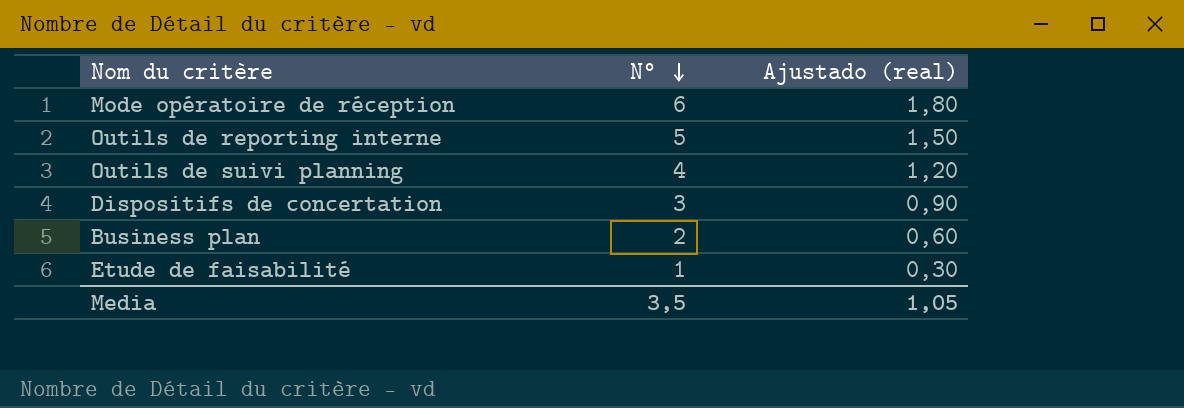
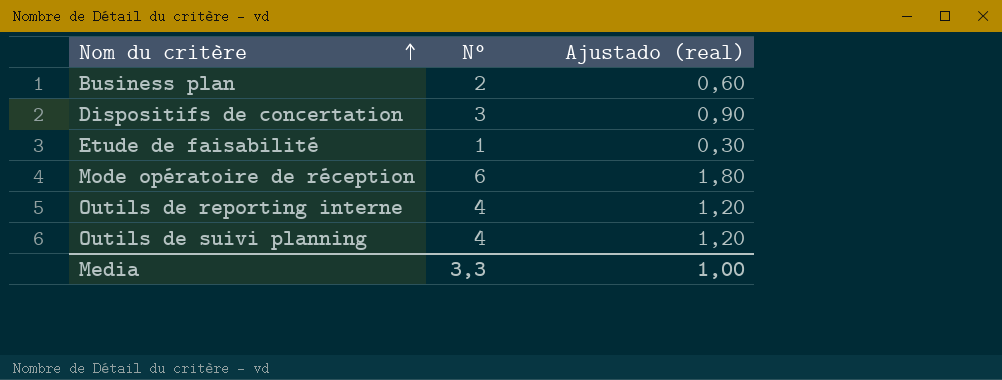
row order: N° descending -> Nom du critère ascending
Outils de reporting interne | N°: 5 -> 4
Outils de reporting interne | Ajustado (real): 1,50 -> 1,20
Media | N°: 3,5 -> 3,3
Media | Ajustado (real): 1,05 -> 1,00

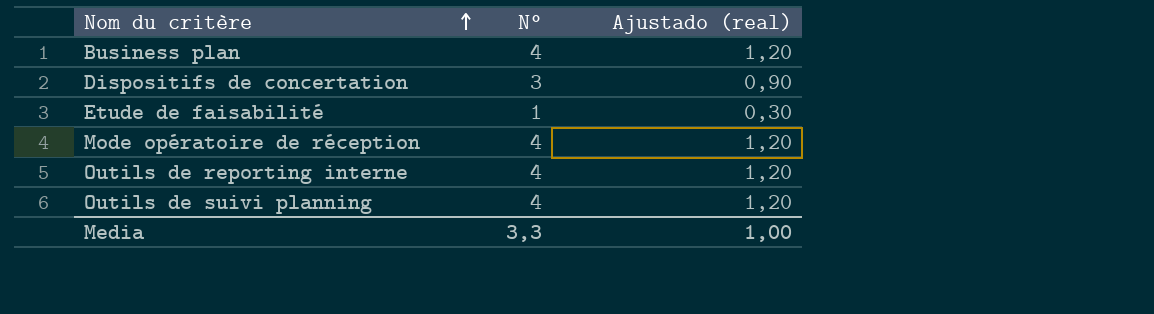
Business plan | N°: 2 -> 4
Business plan | Ajustado (real): 0,60 -> 1,20
Mode opératoire de réception | N°: 6 -> 4
Mode opératoire de réception | Ajustado (real): 1,80 -> 1,20

